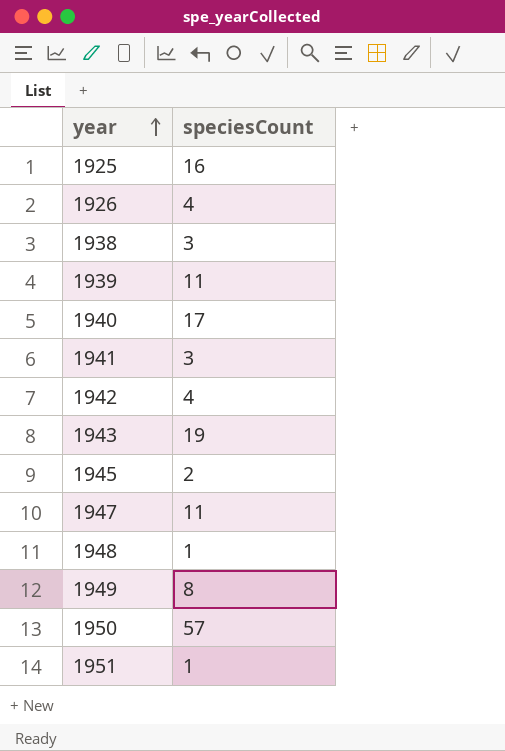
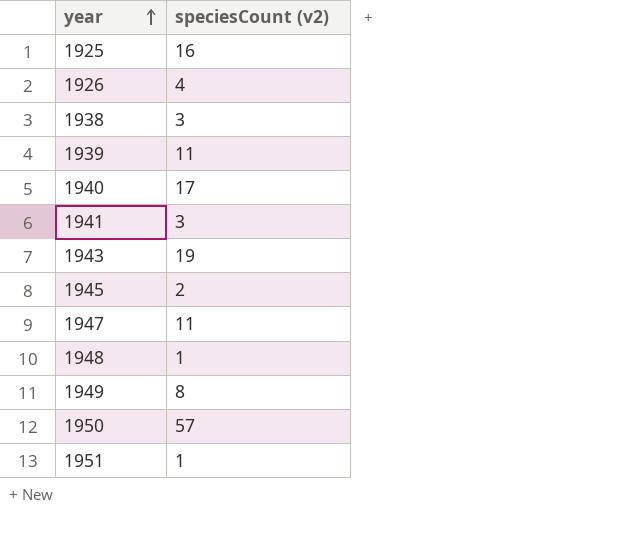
column name: speciesCount -> speciesCount (v2)
row 1942: 4 -> none

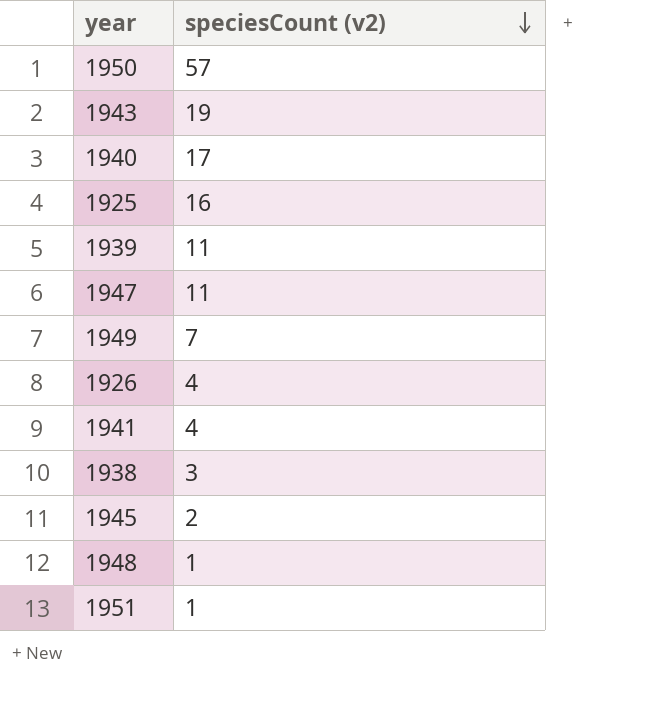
row order: year ascending -> speciesCount (v2) descending
1949 | speciesCount (v2): 8 -> 7
1941 | speciesCount (v2): 3 -> 4

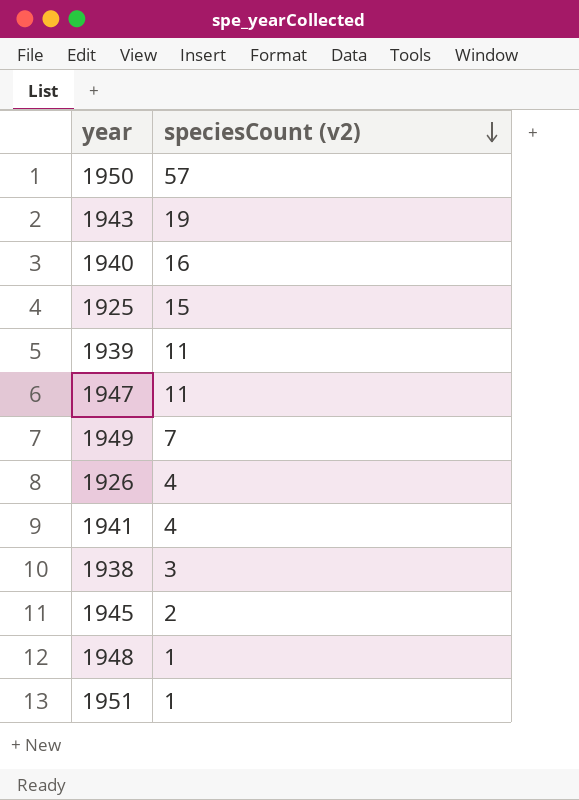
1940 | speciesCount (v2): 17 -> 16
1925 | speciesCount (v2): 16 -> 15

